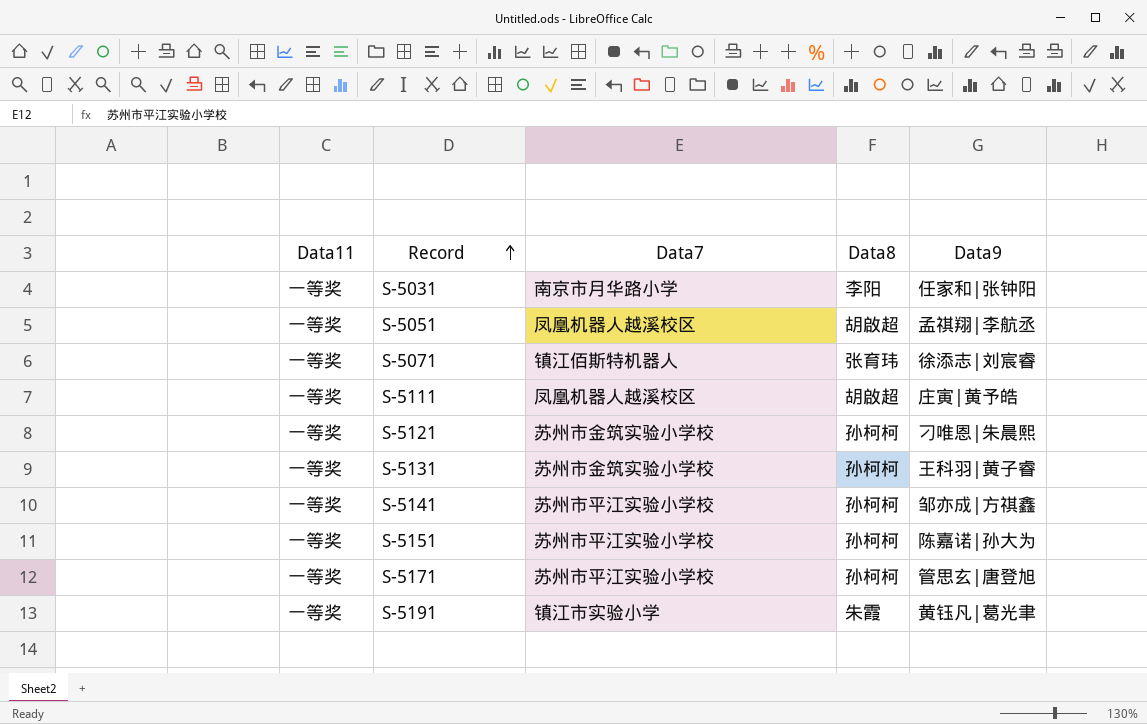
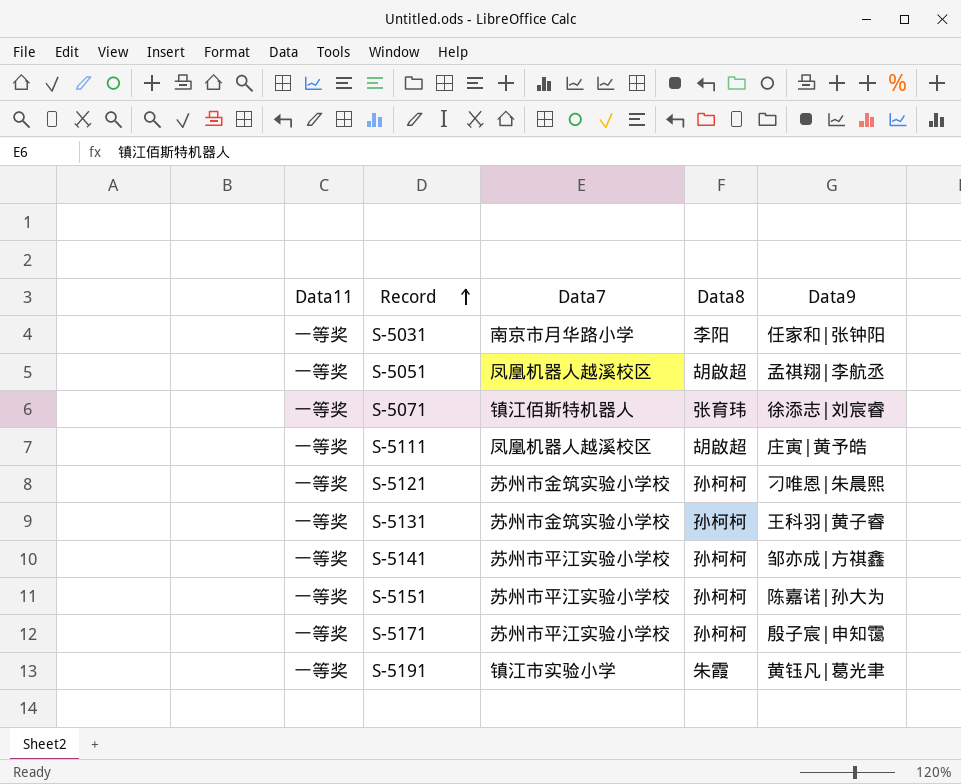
S-5171 | Data9: 管思玄|唐登旭 -> 殷子宸|申知霭

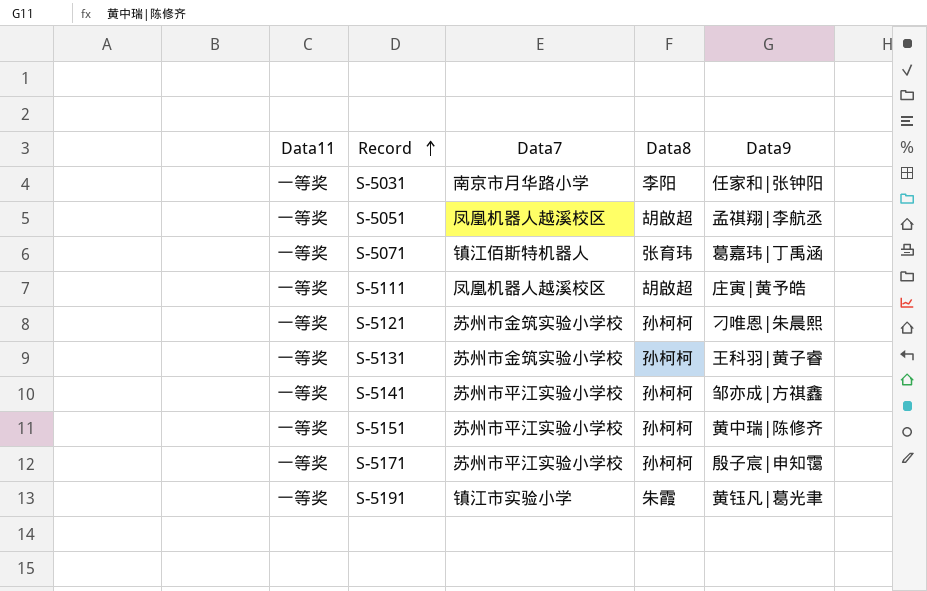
S-5071 | Data9: 徐添志|刘宸睿 -> 葛嘉玮|丁禹涵
S-5151 | Data9: 陈嘉诺|孙大为 -> 黄中瑞|陈修齐

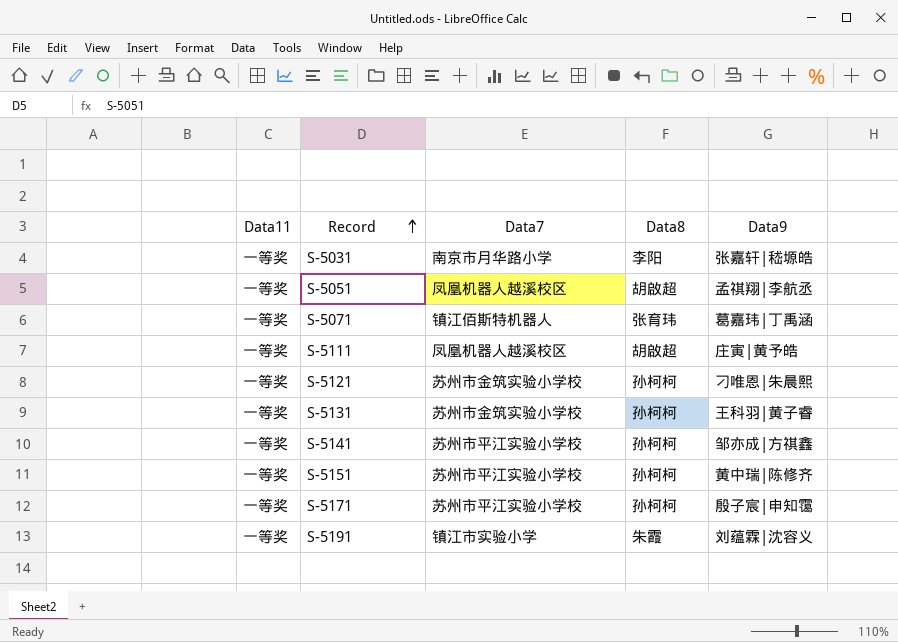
S-5031 | Data9: 任家和|张钟阳 -> 张嘉轩|嵇塬皓
S-5191 | Data9: 黄钰凡|葛光聿 -> 刘蕴霖|沈容义

